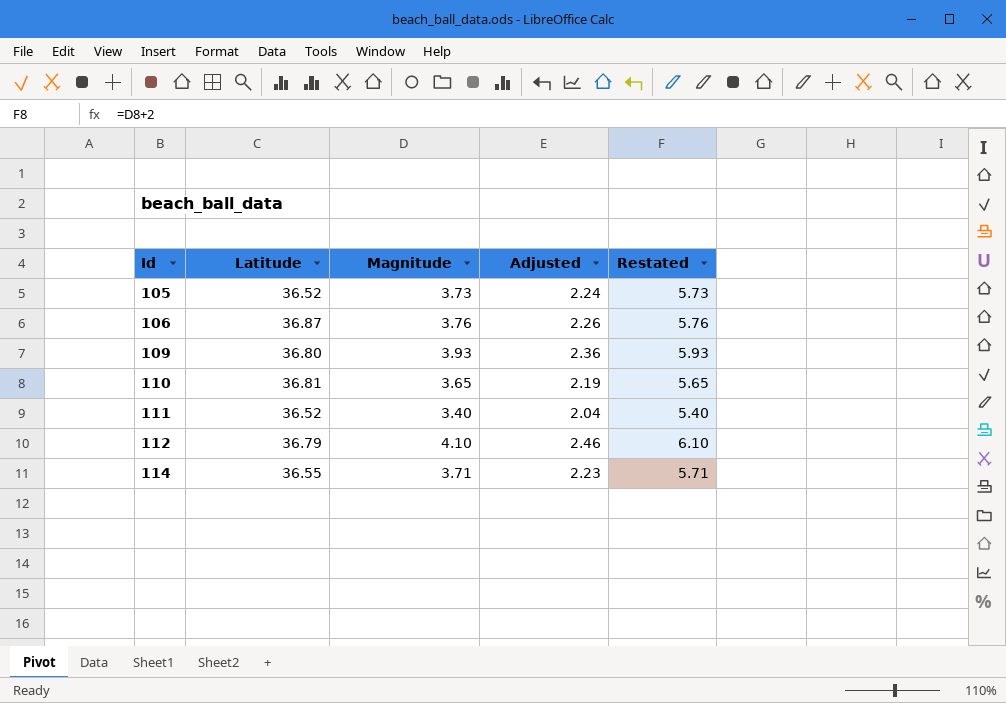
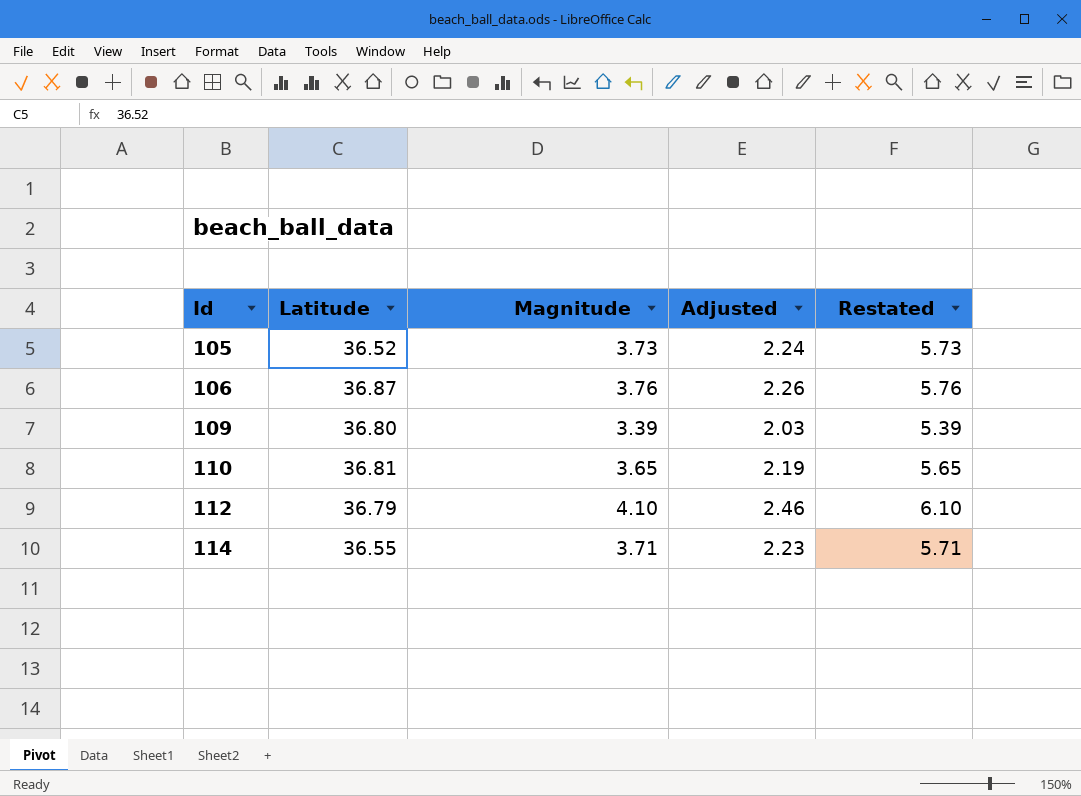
row 111: 36.52 | 3.40 | 2.04 | 5.40 -> none
109 | Magnitude: 3.93 -> 3.39
109 | Adjusted: 2.36 -> 2.03
109 | Restated: 5.93 -> 5.39

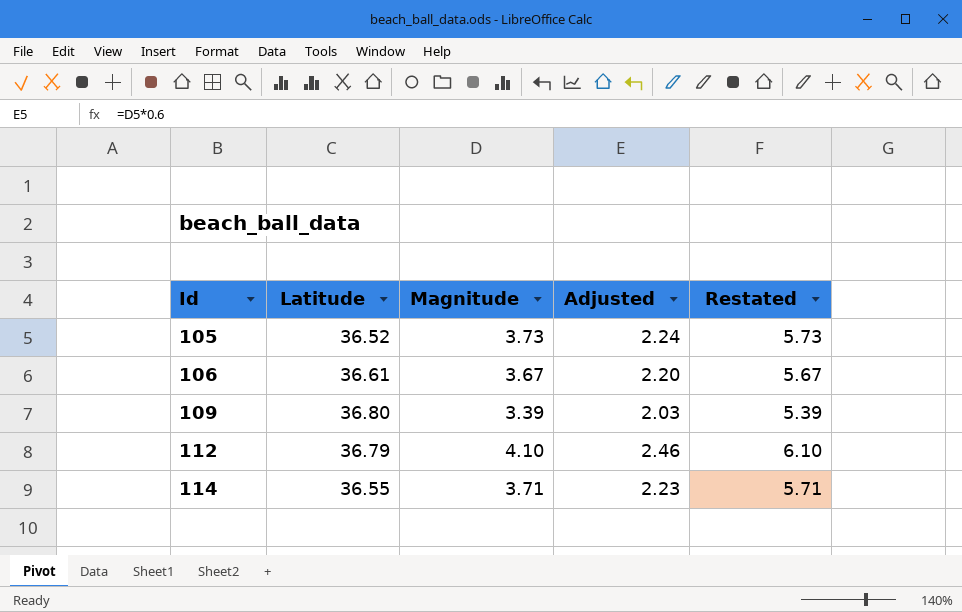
row 110: 36.81 | 3.65 | 2.19 | 5.65 -> none
106 | Latitude: 36.87 -> 36.61
106 | Magnitude: 3.76 -> 3.67
106 | Adjusted: 2.26 -> 2.20
106 | Restated: 5.76 -> 5.67

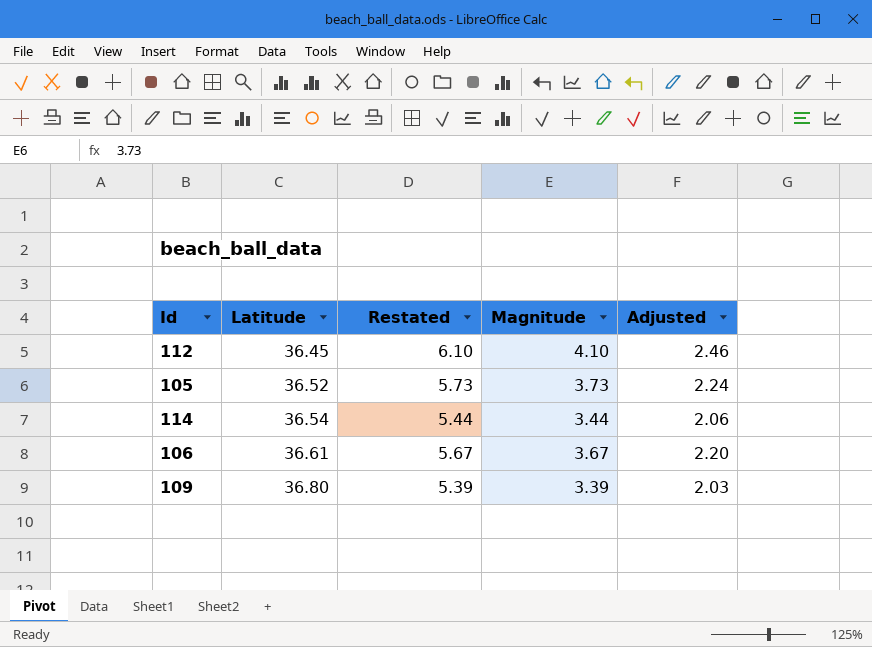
row order: Id ascending -> Latitude ascending
column Restated | position: 5 -> 3
112 | Latitude: 36.79 -> 36.45
114 | Latitude: 36.55 -> 36.54
114 | Restated: 5.71 -> 5.44
114 | Magnitude: 3.71 -> 3.44
114 | Adjusted: 2.23 -> 2.06

